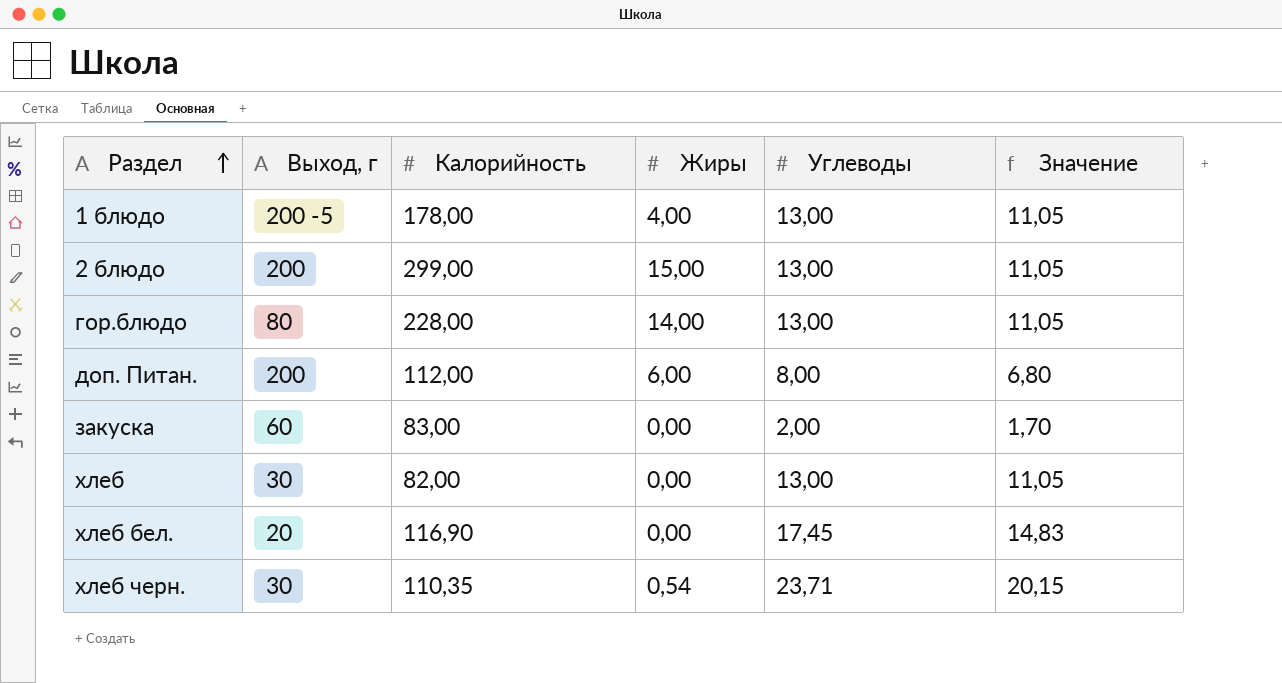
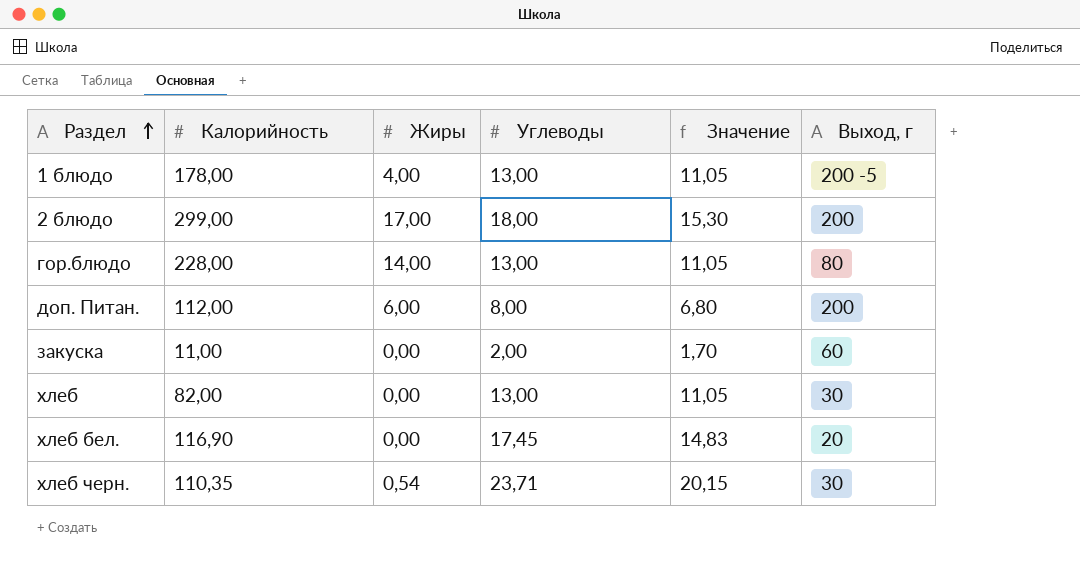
column Выход, г | position: 2 -> 6
2 блюдо | Жиры: 15,00 -> 17,00
2 блюдо | Углеводы: 13,00 -> 18,00
2 блюдо | Значение: 11,05 -> 15,30
закуска | Калорийность: 83,00 -> 11,00

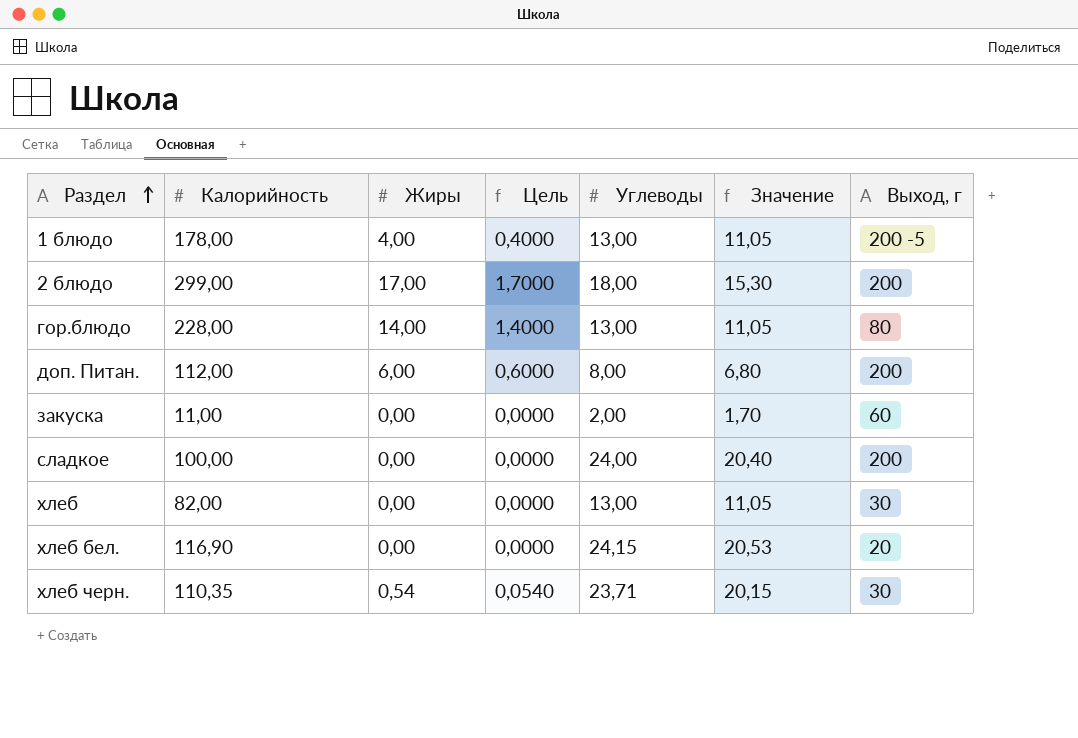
column Цель | formula: none -> [Жиры] * 0,1
row сладкое: none -> 100,00 | 0,00 | 0,0000 | 24,00 | 20,40 | 200
хлеб бел. | Углеводы: 17,45 -> 24,15
хлеб бел. | Значение: 14,83 -> 20,53

